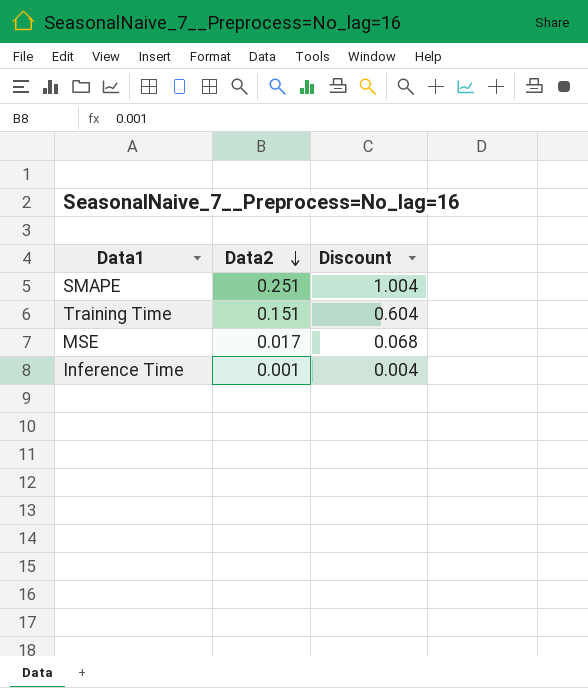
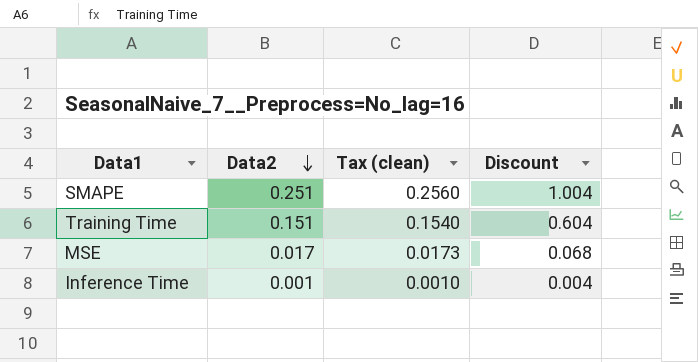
column Tax (clean) | formula: none -> [Data2] * 1.02

